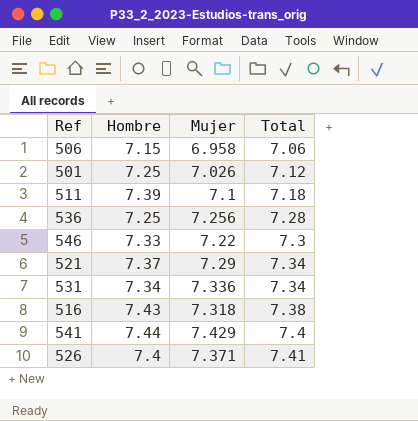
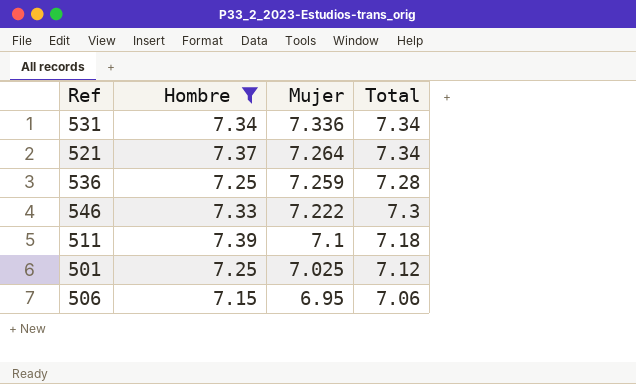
filter: none -> Hombre <= 7.39
row order: Total ascending -> Mujer descending
521 | Mujer: 7.29 -> 7.264
536 | Mujer: 7.256 -> 7.259
546 | Mujer: 7.22 -> 7.222
501 | Mujer: 7.026 -> 7.025
506 | Mujer: 6.958 -> 6.95

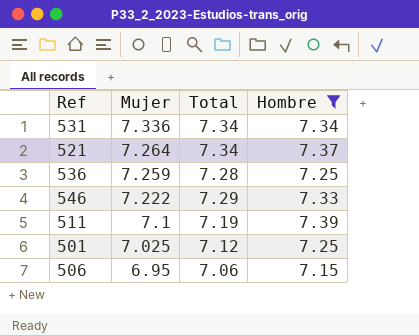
column Hombre | position: 2 -> 4
546 | Total: 7.3 -> 7.29
511 | Total: 7.18 -> 7.19

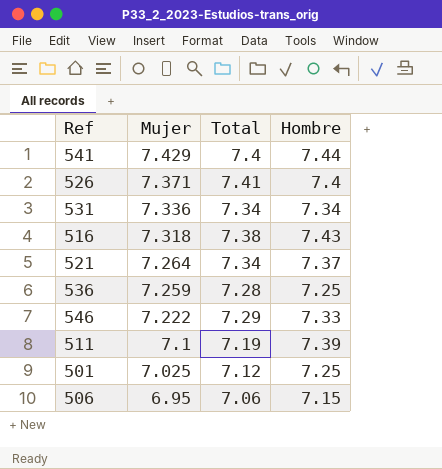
filter: Hombre <= 7.39 -> none

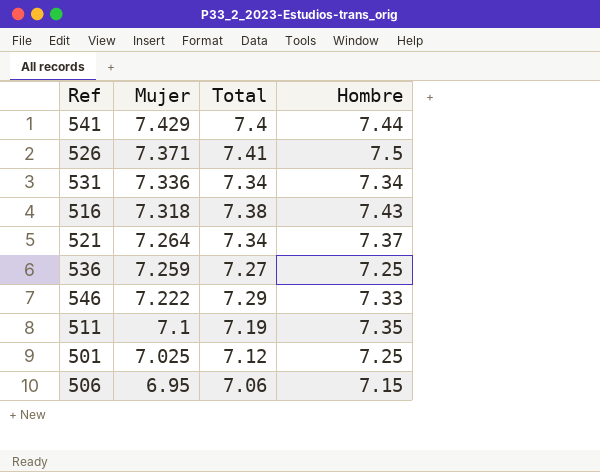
526 | Hombre: 7.4 -> 7.5
536 | Total: 7.28 -> 7.27
511 | Hombre: 7.39 -> 7.35

